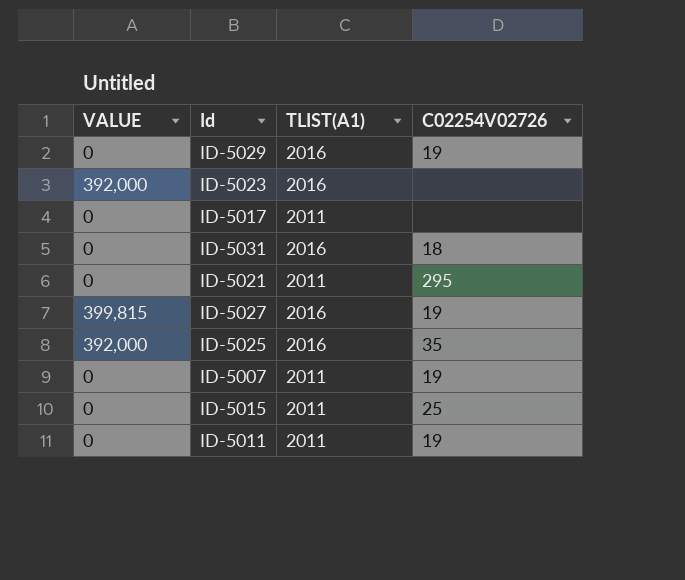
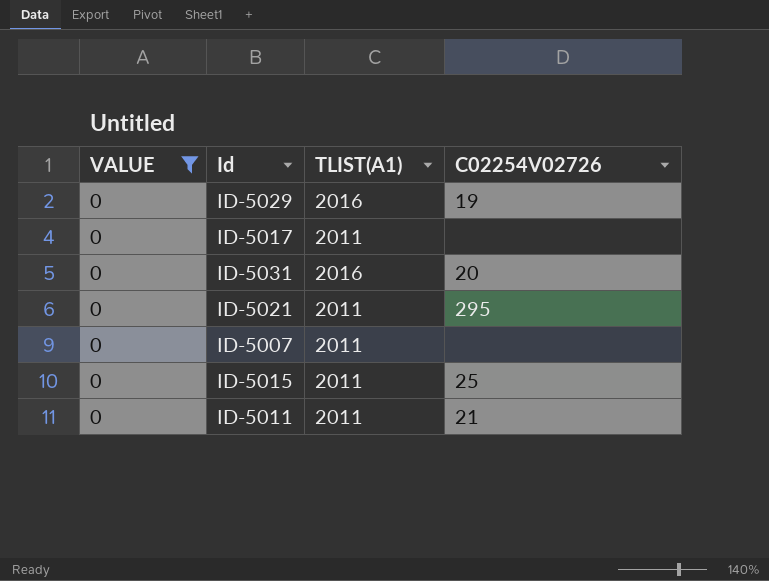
filter: none -> VALUE = 0
ID-5031 | C02254V02726: 18 -> 20
ID-5007 | C02254V02726: 19 -> none
ID-5011 | C02254V02726: 19 -> 21

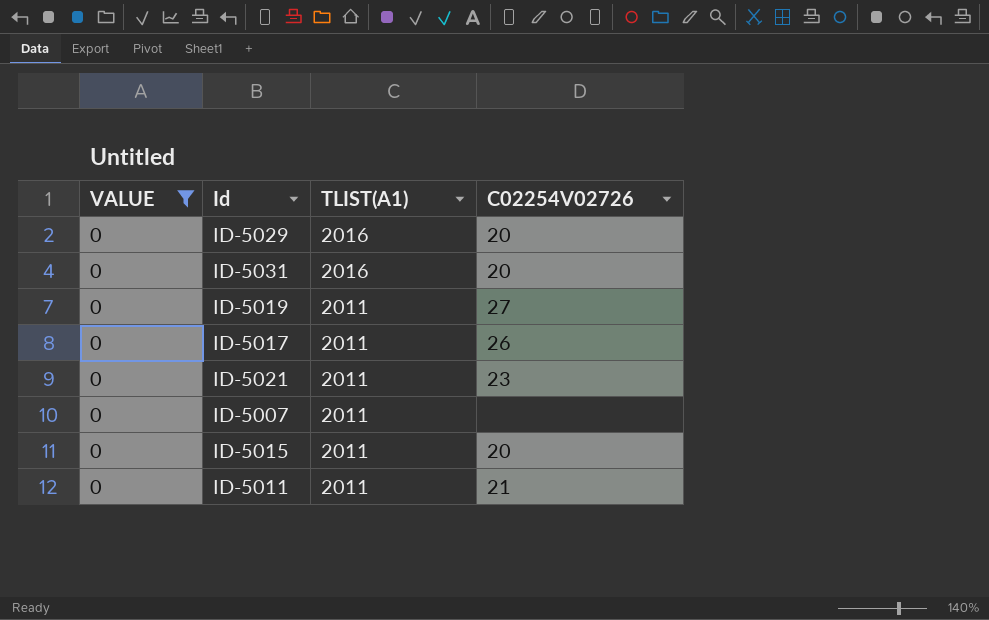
row order: none -> TLIST(A1) descending
ID-5029 | C02254V02726: 19 -> 20
row ID-5019: none -> 0 | 2011 | 27
ID-5017 | C02254V02726: none -> 26
ID-5021 | C02254V02726: 295 -> 23
ID-5015 | C02254V02726: 25 -> 20

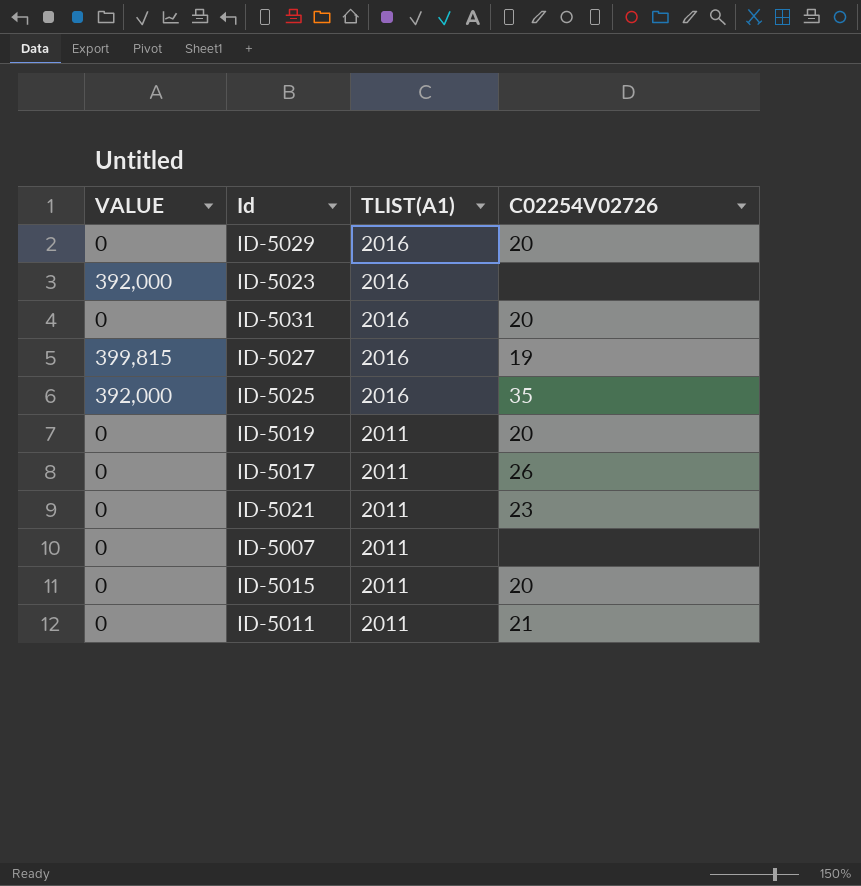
filter: VALUE = 0 -> none
ID-5019 | C02254V02726: 27 -> 20

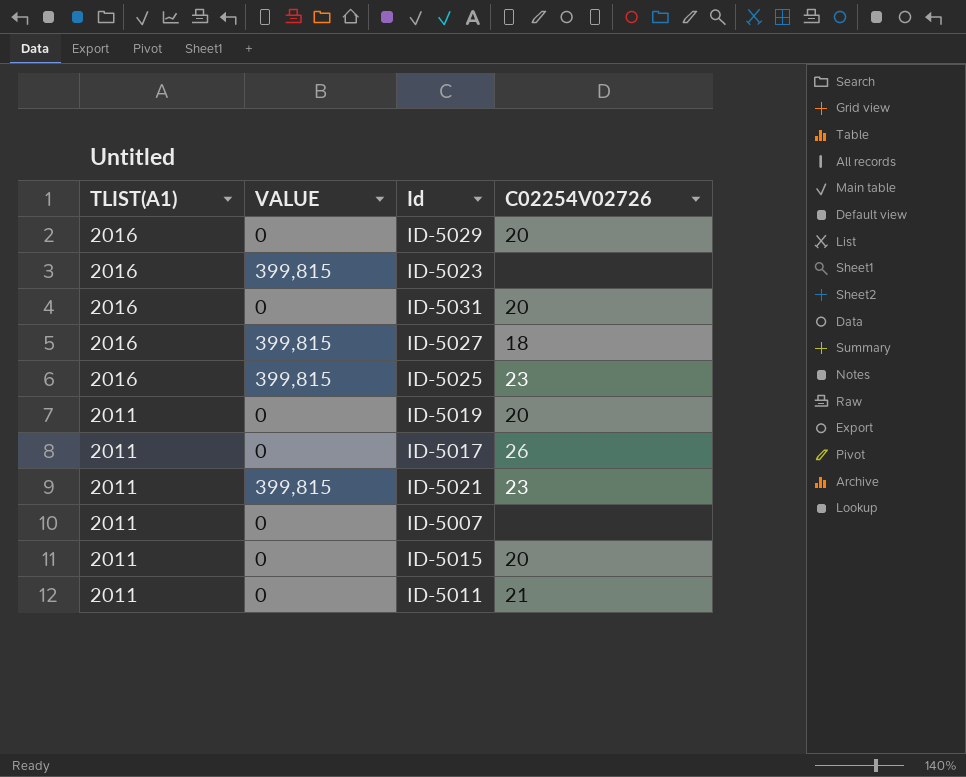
column TLIST(A1) | position: 3 -> 1
ID-5023 | VALUE: 392,000 -> 399,815
ID-5027 | C02254V02726: 19 -> 18
ID-5025 | VALUE: 392,000 -> 399,815
ID-5025 | C02254V02726: 35 -> 23
ID-5021 | VALUE: 0 -> 399,815

